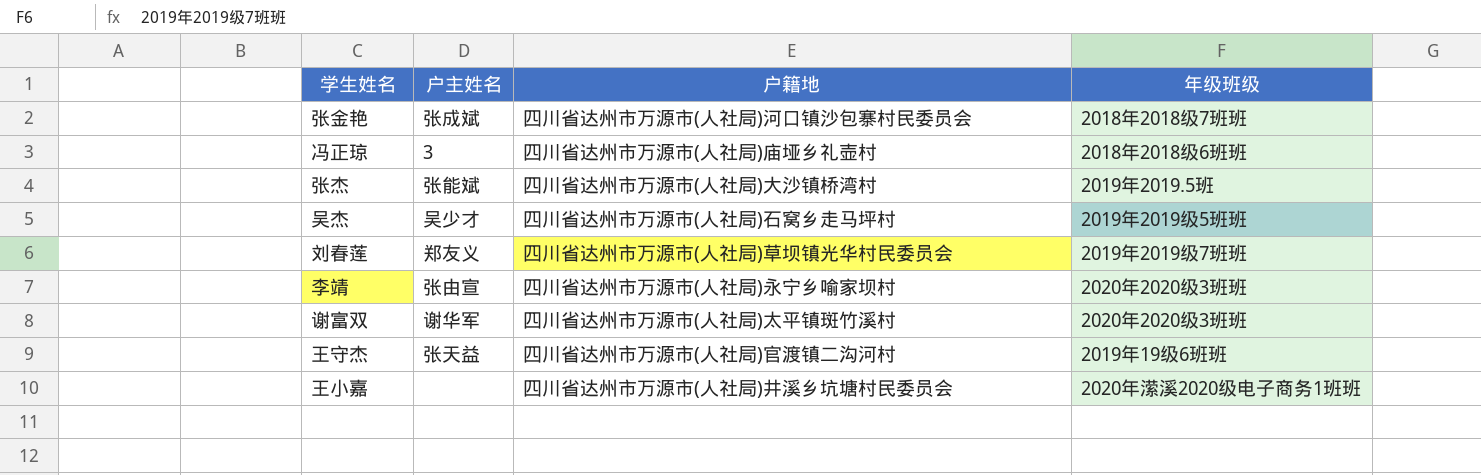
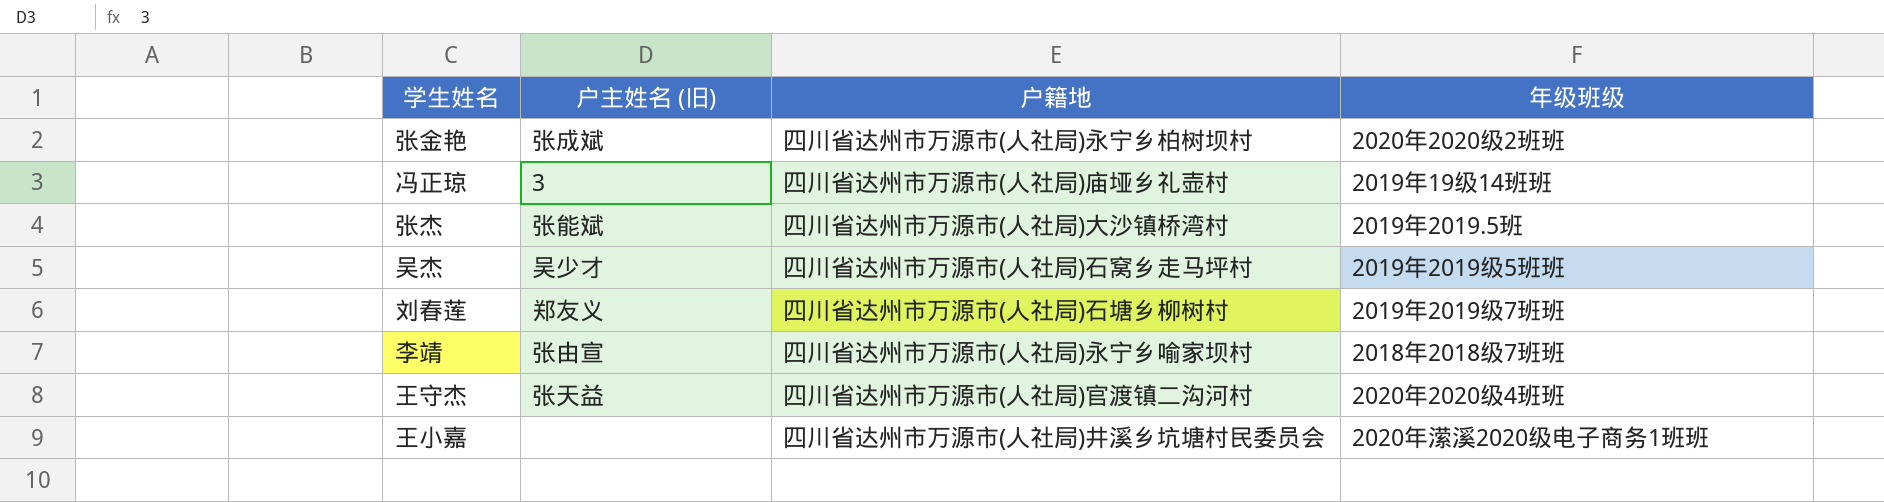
column name: 户主姓名 -> 户主姓名 (旧)
row 谢富双: 谢华军 | 四川省达州市万源市(人社局)太平镇斑竹溪村 | 2020年2020级3班班 -> none
张金艳 | 户籍地: 四川省达州市万源市(人社局)河口镇沙包寨村民委员会 -> 四川省达州市万源市(人社局)永宁乡柏树坝村
张金艳 | 年级班级: 2018年2018级7班班 -> 2020年2020级2班班
冯正琼 | 年级班级: 2018年2018级6班班 -> 2019年19级14班班
刘春莲 | 户籍地: 四川省达州市万源市(人社局)草坝镇光华村民委员会 -> 四川省达州市万源市(人社局)石塘乡柳树村
李靖 | 年级班级: 2020年2020级3班班 -> 2018年2018级7班班
王守杰 | 年级班级: 2019年19级6班班 -> 2020年2020级4班班

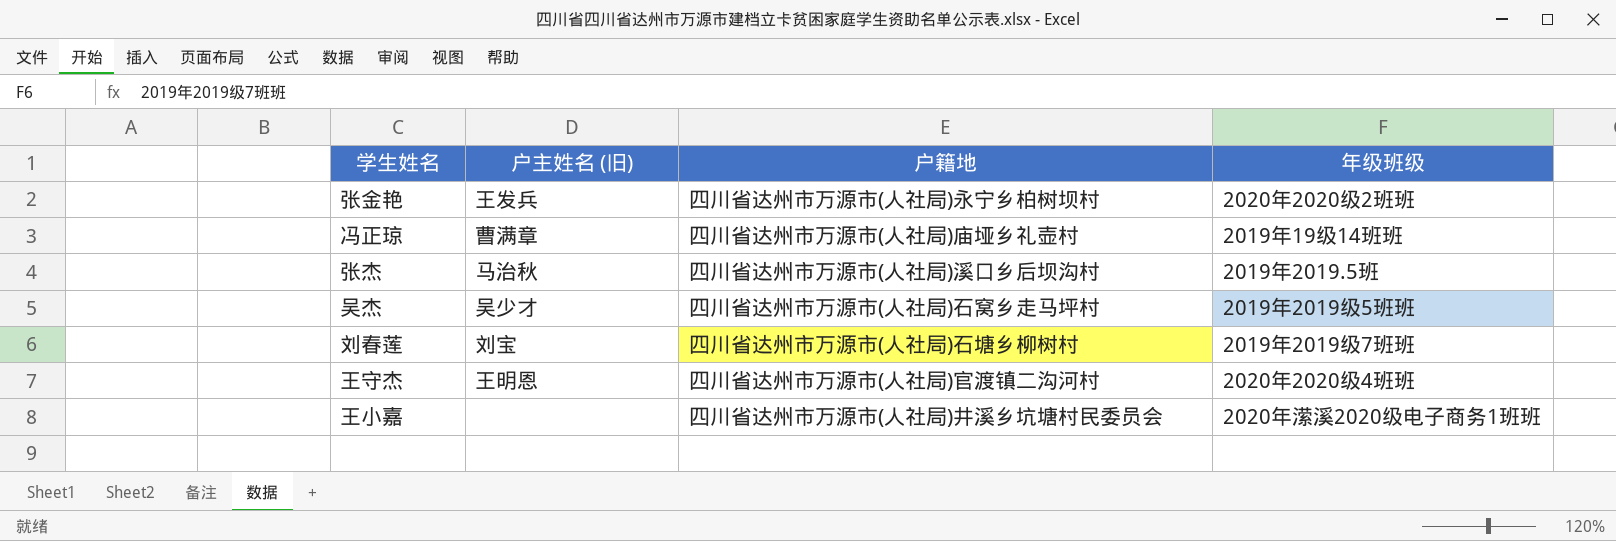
row 李靖: 张由宣 | 四川省达州市万源市(人社局)永宁乡喻家坝村 | 2018年2018级7班班 -> none
张金艳 | 户主姓名 (旧): 张成斌 -> 王发兵
冯正琼 | 户主姓名 (旧): 3 -> 曹满章
张杰 | 户主姓名 (旧): 张能斌 -> 马治秋
张杰 | 户籍地: 四川省达州市万源市(人社局)大沙镇桥湾村 -> 四川省达州市万源市(人社局)溪口乡后坝沟村
刘春莲 | 户主姓名 (旧): 郑友义 -> 刘宝
王守杰 | 户主姓名 (旧): 张天益 -> 王明恩

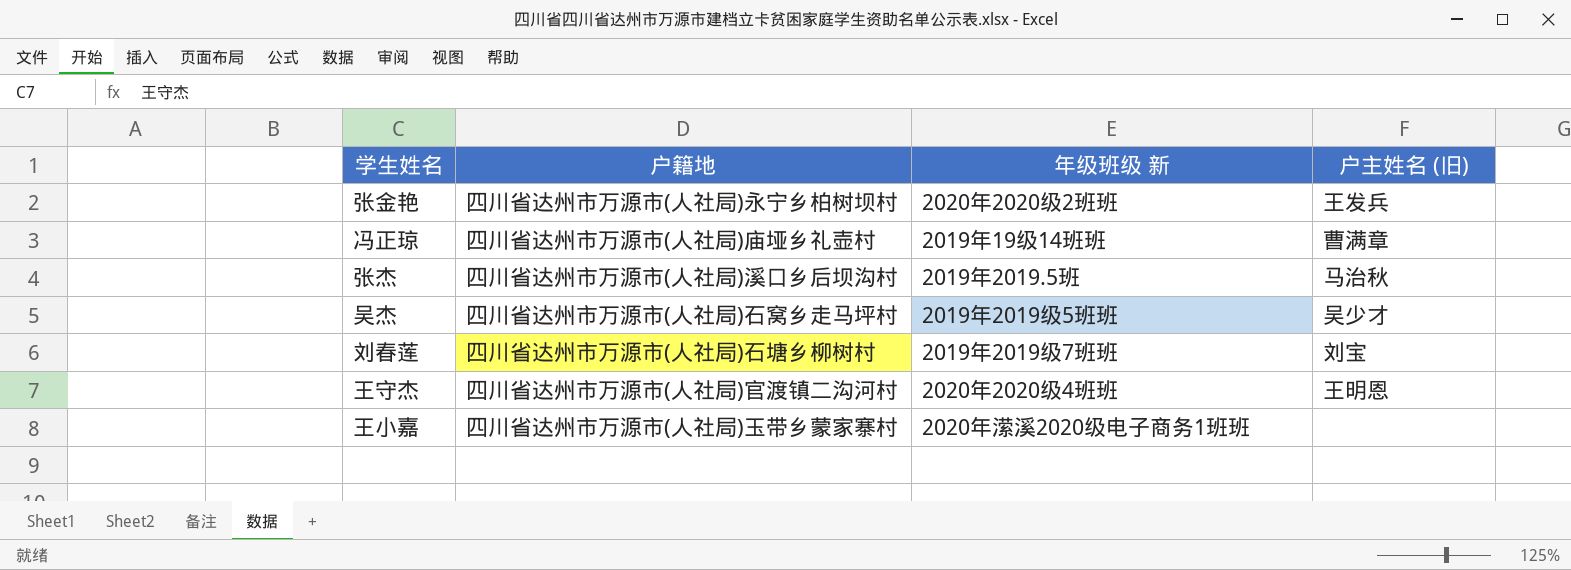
column name: 年级班级 -> 年级班级 新
column 户主姓名 (旧) | position: 2 -> 4
王小嘉 | 户籍地: 四川省达州市万源市(人社局)井溪乡坑塘村民委员会 -> 四川省达州市万源市(人社局)玉带乡蒙家寨村

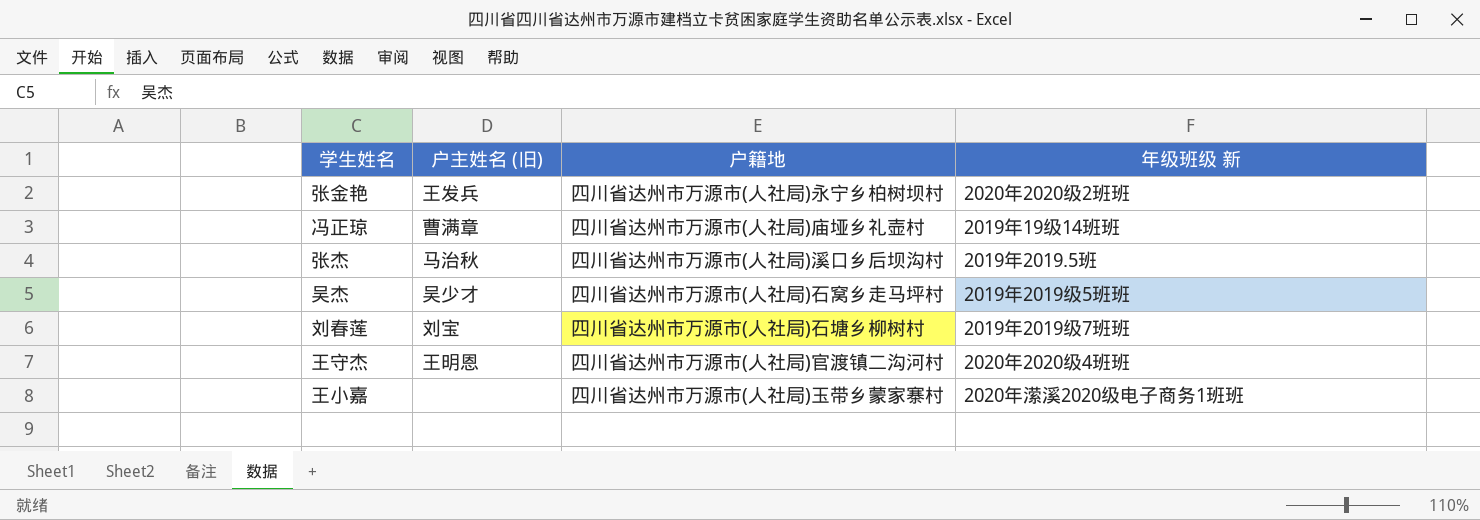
column 户主姓名 (旧) | position: 4 -> 2

